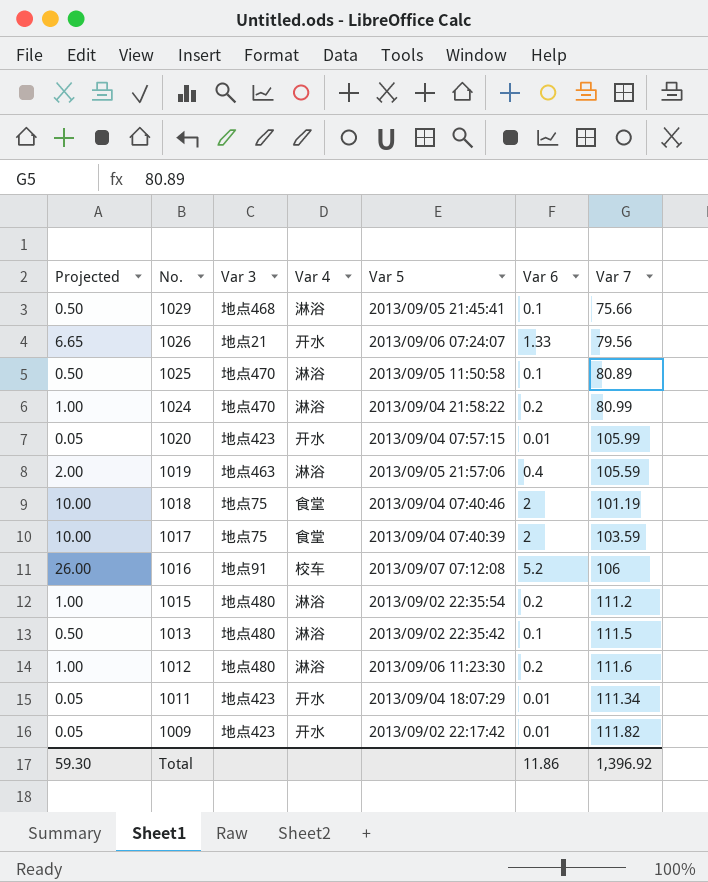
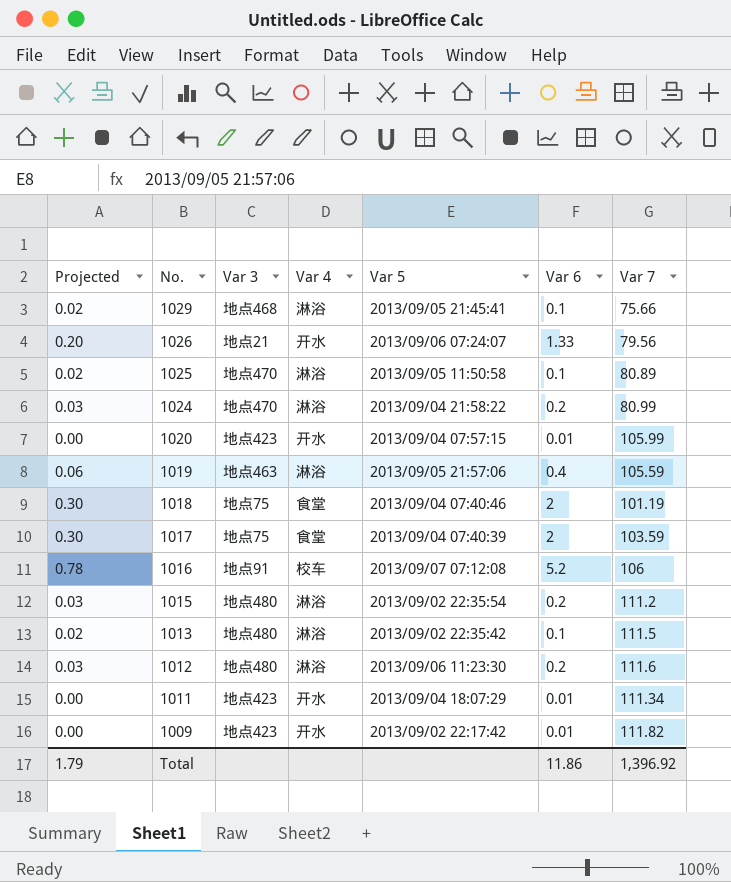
column Projected | formula: [Var 6] * 5 -> [Var 6] * 0.15
Total | Projected: 59.30 -> 1.79

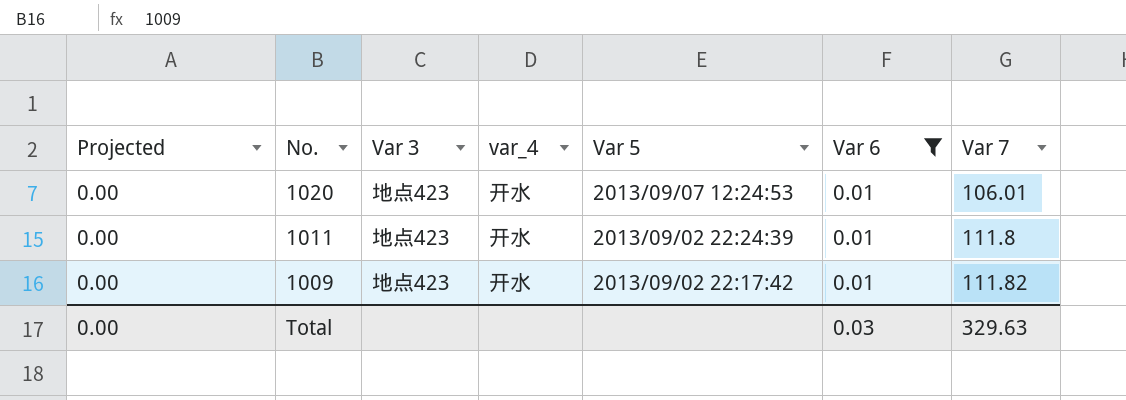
filter: none -> Var 6 = 0.01
column name: Var 4 -> var_4
1020 | Var 5: 2013/09/04 07:57:15 -> 2013/09/07 12:24:53
1020 | Var 7: 105.99 -> 106.01
1011 | Var 5: 2013/09/04 18:07:29 -> 2013/09/02 22:24:39
1011 | Var 7: 111.34 -> 111.8
Total | Projected: 1.79 -> 0.00
Total | Var 6: 11.86 -> 0.03
Total | Var 7: 1,396.92 -> 329.63

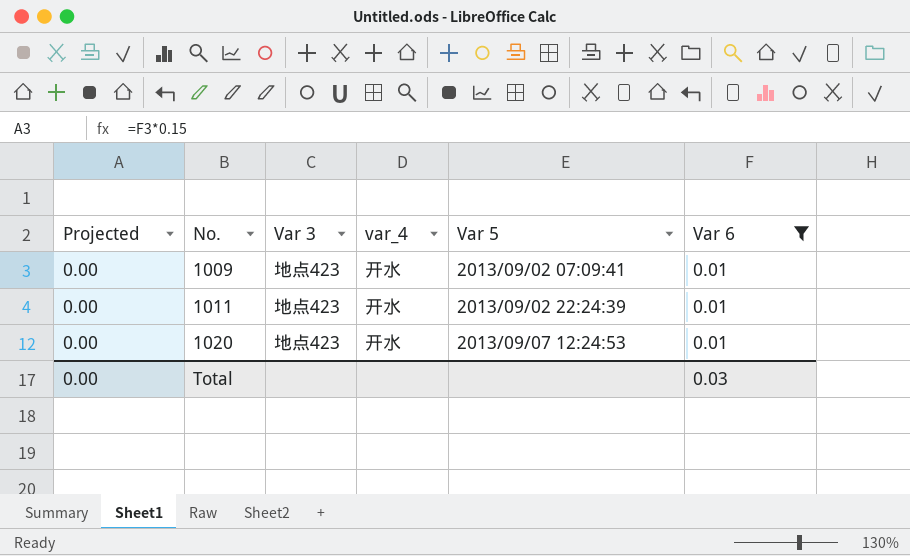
row order: No. descending -> No. ascending
column Var 7 | position: 7 -> none
1009 | Var 5: 2013/09/02 22:17:42 -> 2013/09/02 07:09:41

